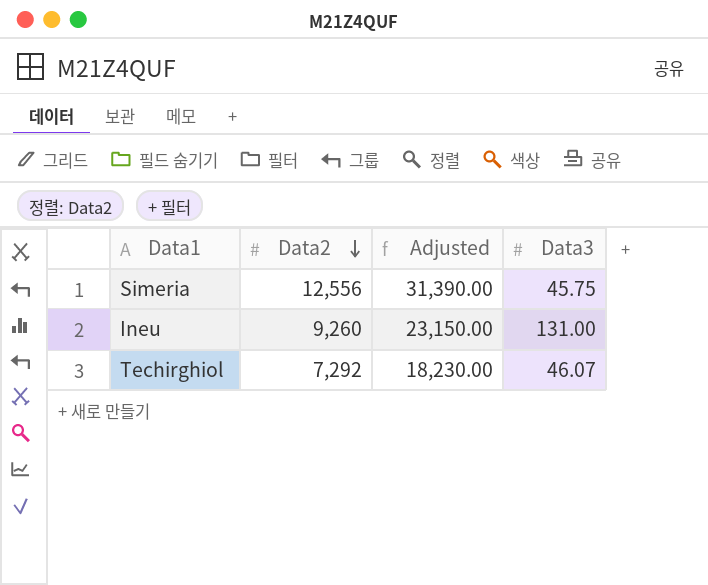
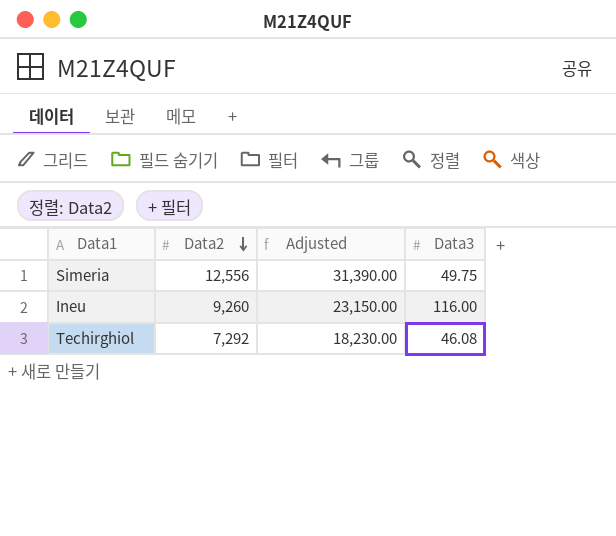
Simeria | Data3: 45.75 -> 49.75
Ineu | Data3: 131.00 -> 116.00
Techirghiol | Data3: 46.07 -> 46.08

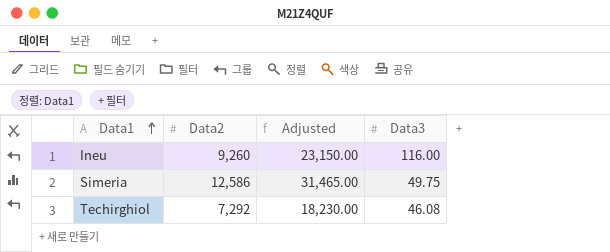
row order: Data2 descending -> Data1 ascending
Simeria | Data2: 12,556 -> 12,586
Simeria | Adjusted: 31,390.00 -> 31,465.00

